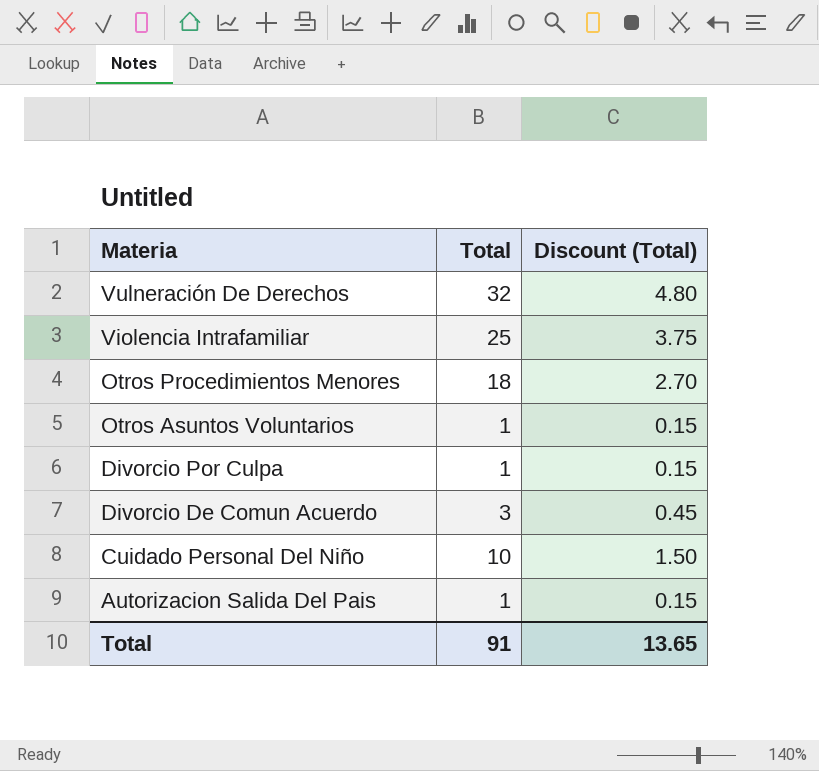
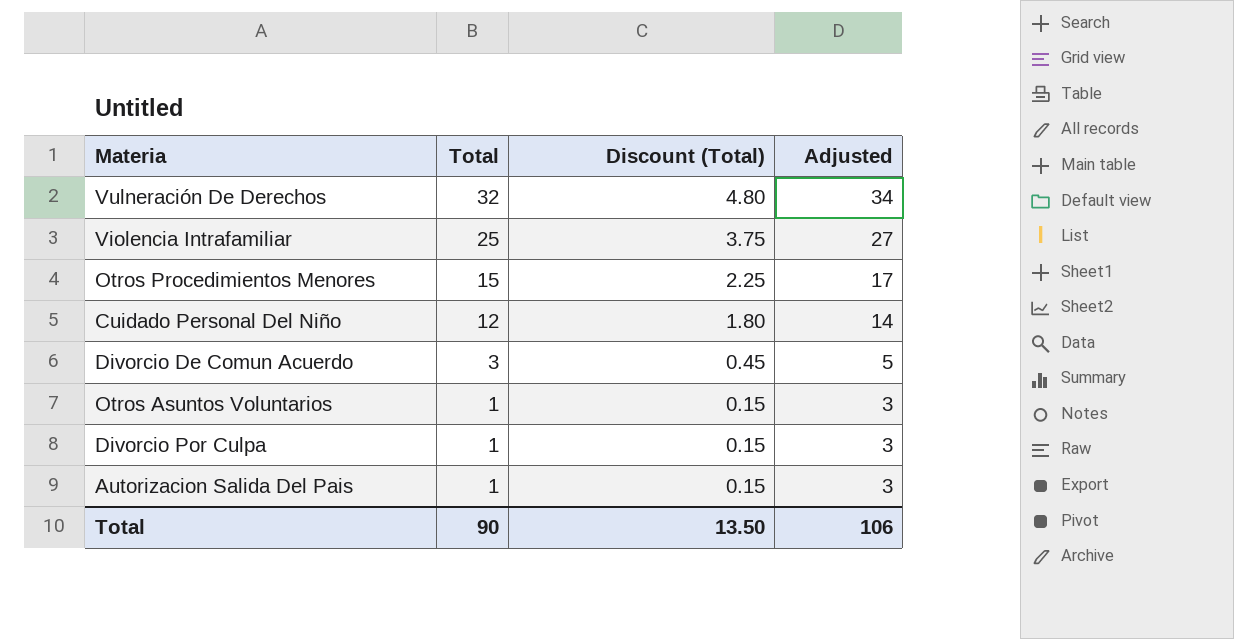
row order: Materia descending -> Total descending
column Adjusted | formula: none -> [Total] + 2
Otros Procedimientos Menores | Total: 18 -> 15
Otros Procedimientos Menores | Discount (Total): 2.70 -> 2.25
Cuidado Personal Del Niño | Total: 10 -> 12
Cuidado Personal Del Niño | Discount (Total): 1.50 -> 1.80
Total | Total: 91 -> 90
Total | Discount (Total): 13.65 -> 13.50

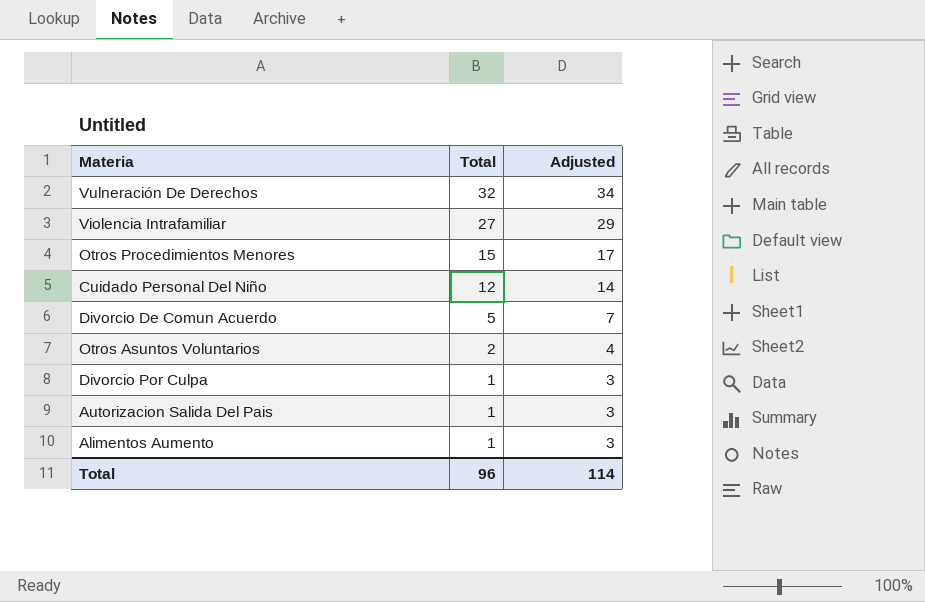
column Discount (Total) | formula: [Total] * 0.15 -> none
Violencia Intrafamiliar | Total: 25 -> 27
Violencia Intrafamiliar | Adjusted: 27 -> 29
Divorcio De Comun Acuerdo | Total: 3 -> 5
Divorcio De Comun Acuerdo | Adjusted: 5 -> 7
Otros Asuntos Voluntarios | Total: 1 -> 2
Otros Asuntos Voluntarios | Adjusted: 3 -> 4
row Alimentos Aumento: none -> 1 | 3
Total | Total: 90 -> 96
Total | Adjusted: 106 -> 114

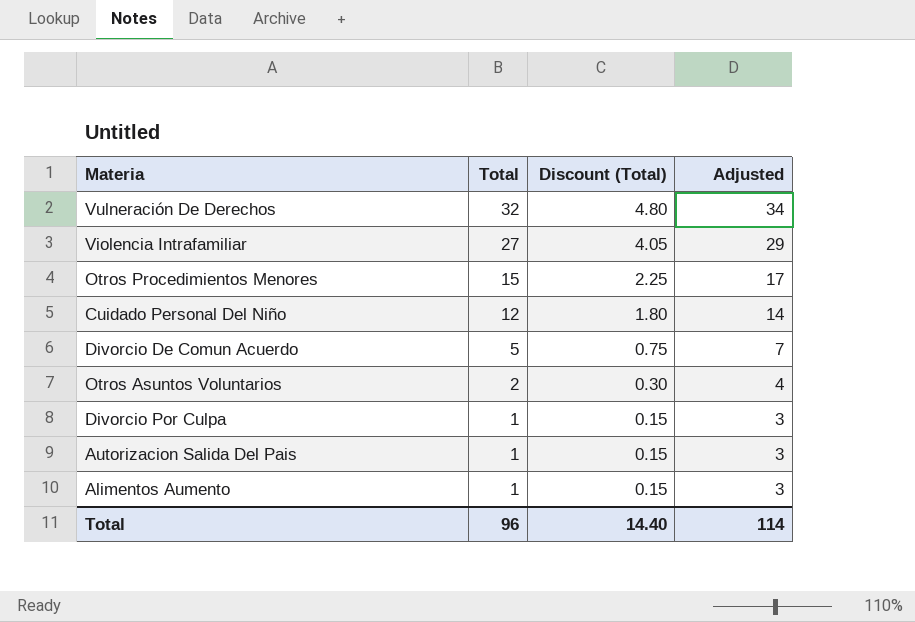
column Discount (Total) | formula: none -> [Total] * 0.15

